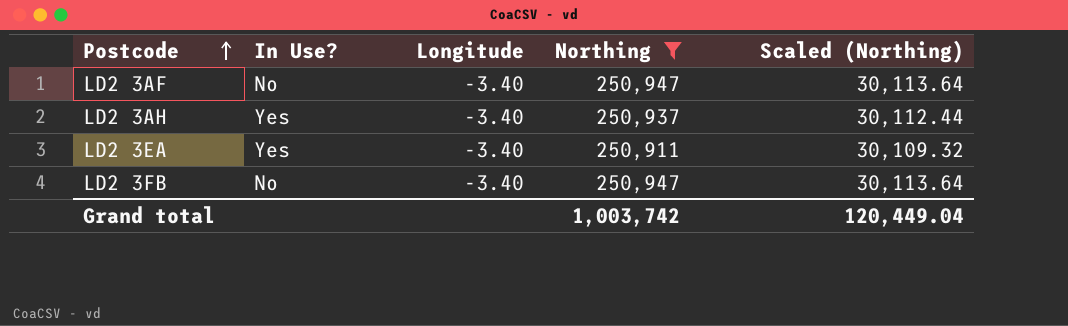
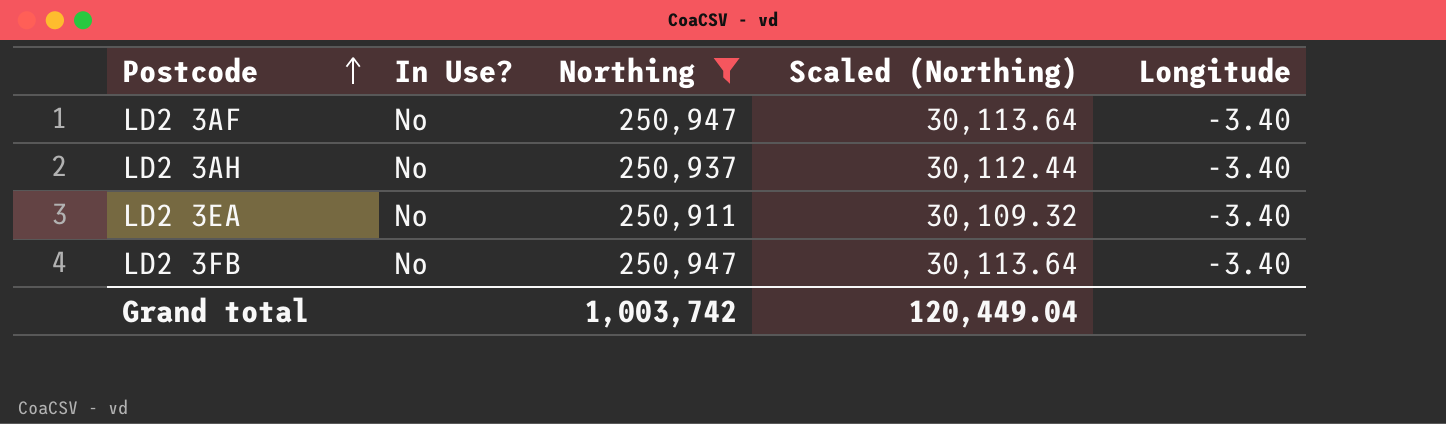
column Longitude | position: 3 -> 5
LD2 3AH | In Use?: Yes -> No
LD2 3EA | In Use?: Yes -> No

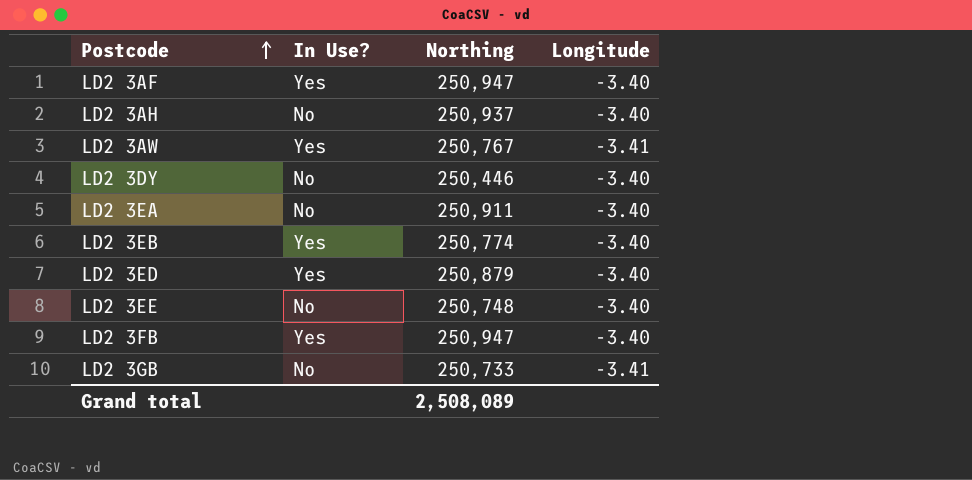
filter: Northing >= 250,911 -> none
column Scaled (Northing) | formula: [Northing] * 0.12 -> none
LD2 3AF | In Use?: No -> Yes
LD2 3FB | In Use?: No -> Yes
Grand total | Northing: 1,003,742 -> 2,508,089

